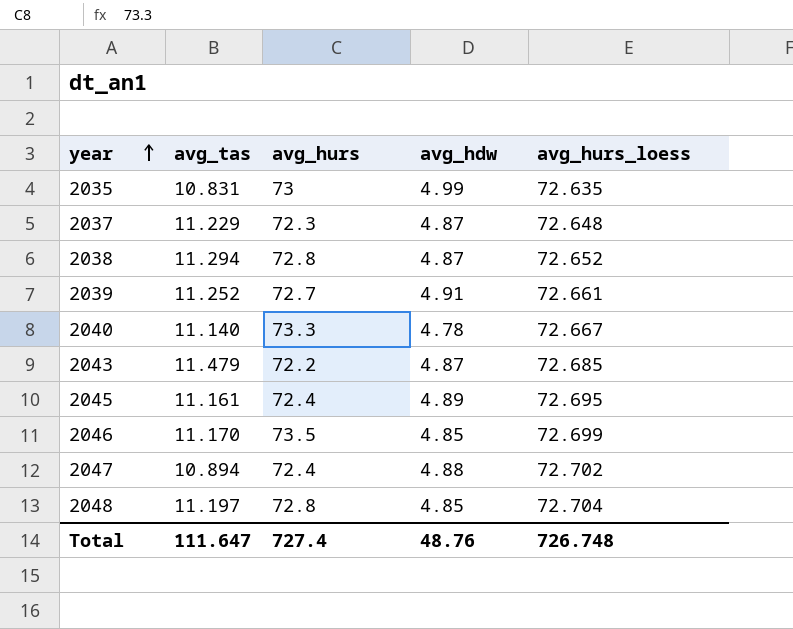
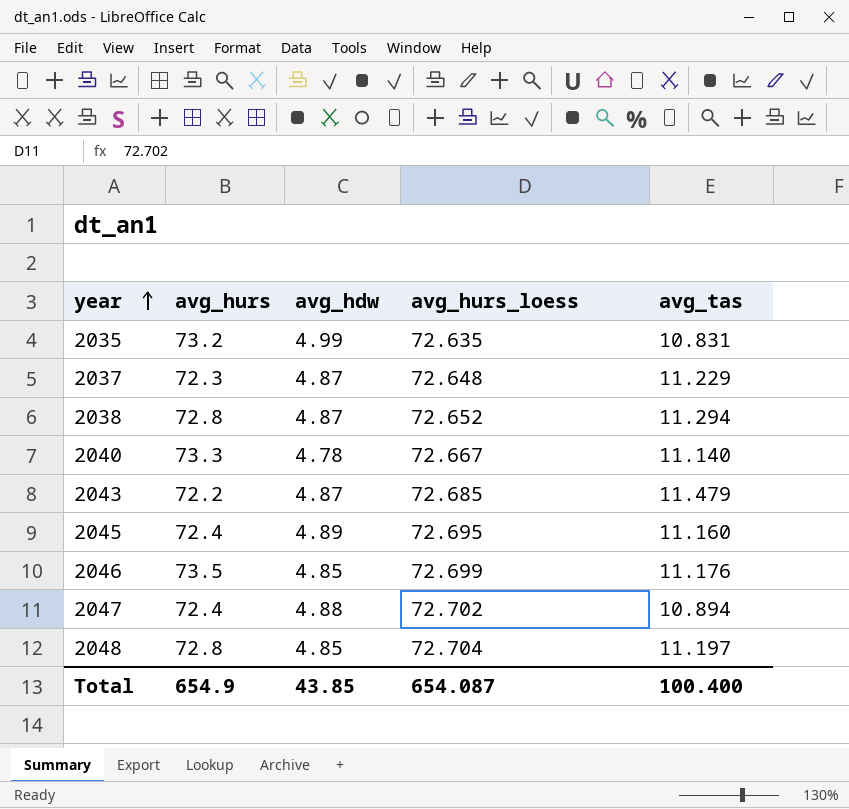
column avg_tas | position: 2 -> 5
row 2039: 11.252 | 72.7 | 4.91 | 72.661 -> none
2035 | avg_hurs: 73 -> 73.2
2045 | avg_tas: 11.161 -> 11.160
2046 | avg_tas: 11.170 -> 11.176
Total | avg_hurs: 727.4 -> 654.9
Total | avg_hdw: 48.76 -> 43.85
Total | avg_hurs_loess: 726.748 -> 654.087
Total | avg_tas: 111.647 -> 100.400

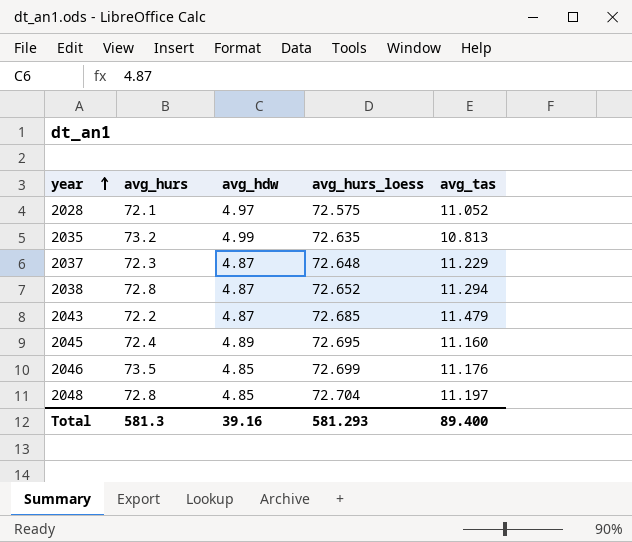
row 2040: 73.3 | 4.78 | 72.667 | 11.140 -> none
row 2047: 72.4 | 4.88 | 72.702 | 10.894 -> none
row 2028: none -> 72.1 | 4.97 | 72.575 | 11.052
2035 | avg_tas: 10.831 -> 10.813
Total | avg_hurs: 654.9 -> 581.3
Total | avg_hdw: 43.85 -> 39.16
Total | avg_hurs_loess: 654.087 -> 581.293
Total | avg_tas: 100.400 -> 89.400

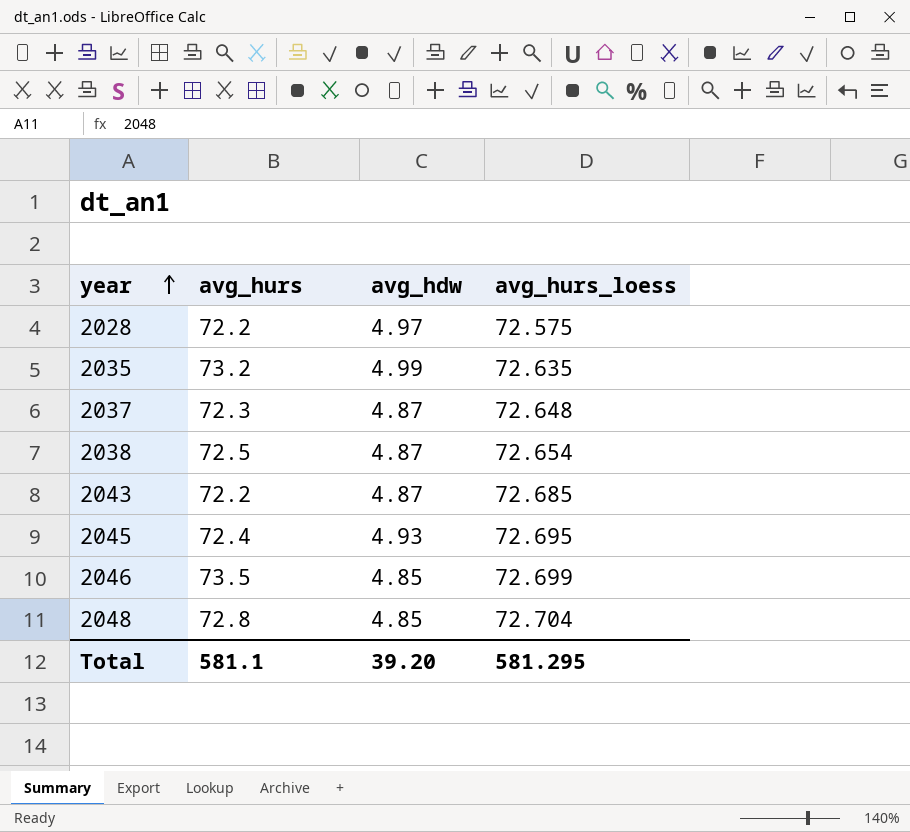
column avg_tas | position: 5 -> none
2028 | avg_hurs: 72.1 -> 72.2
2038 | avg_hurs: 72.8 -> 72.5
2038 | avg_hurs_loess: 72.652 -> 72.654
2045 | avg_hdw: 4.89 -> 4.93
Total | avg_hurs: 581.3 -> 581.1
Total | avg_hdw: 39.16 -> 39.20
Total | avg_hurs_loess: 581.293 -> 581.295

